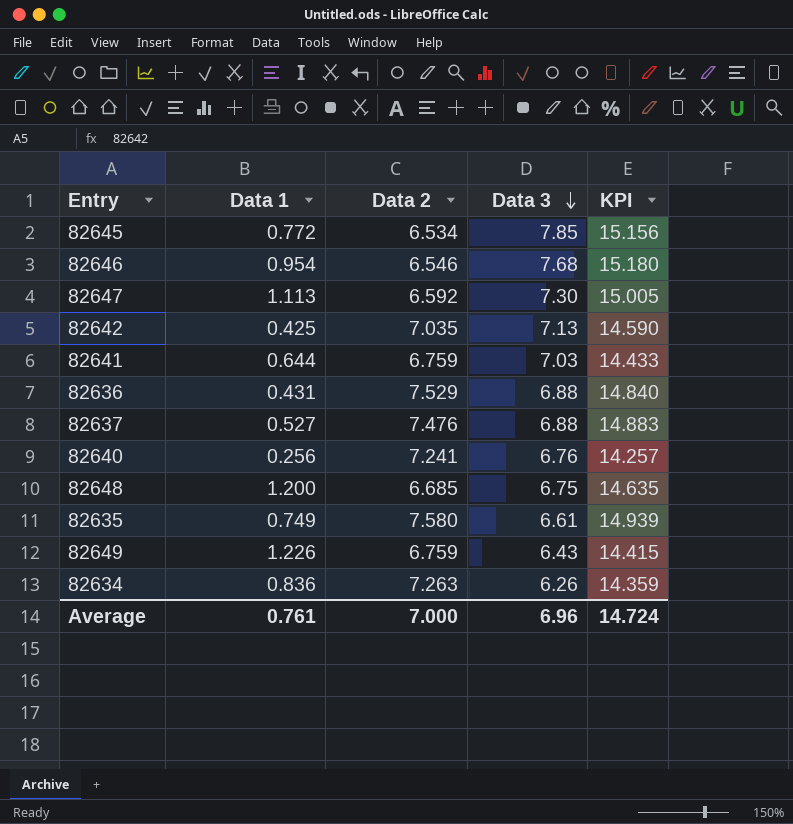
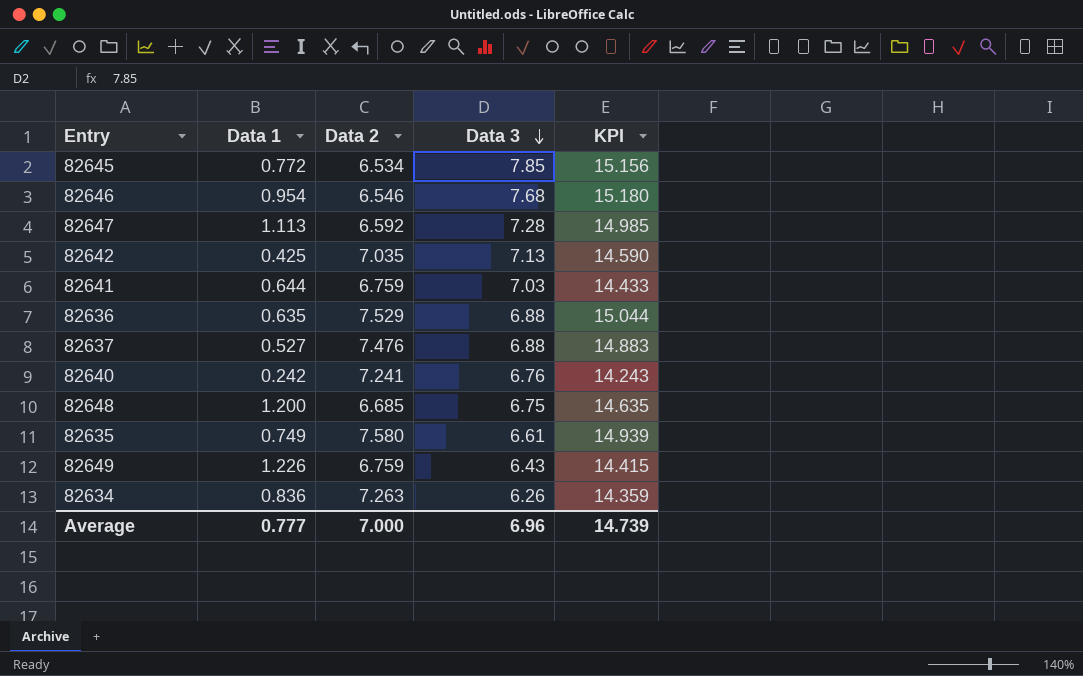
82647 | Data 3: 7.30 -> 7.28
82647 | KPI: 15.005 -> 14.985
82636 | Data 1: 0.431 -> 0.635
82636 | KPI: 14.840 -> 15.044
82640 | Data 1: 0.256 -> 0.242
82640 | KPI: 14.257 -> 14.243
Average | Data 1: 0.761 -> 0.777
Average | KPI: 14.724 -> 14.739

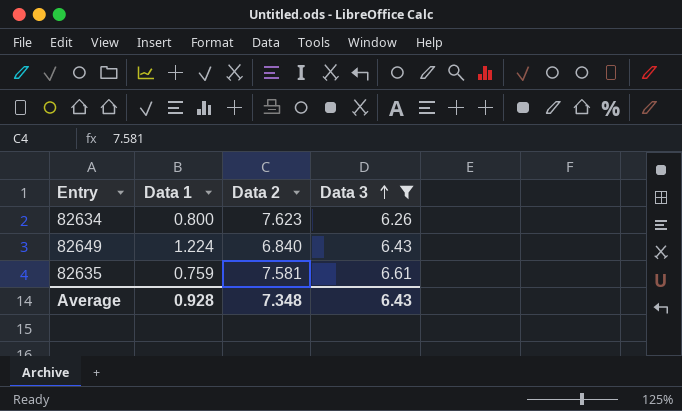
filter: none -> Data 3 <= 6.61
row order: Data 3 descending -> Data 3 ascending
column KPI | formula: [Data 1] + [Data 2] + [Data 3] -> none
82634 | Data 1: 0.836 -> 0.800
82634 | Data 2: 7.263 -> 7.623
82649 | Data 1: 1.226 -> 1.224
82649 | Data 2: 6.759 -> 6.840
82635 | Data 1: 0.749 -> 0.759
82635 | Data 2: 7.580 -> 7.581
Average | Data 1: 0.777 -> 0.928
Average | Data 2: 7.000 -> 7.348
Average | Data 3: 6.96 -> 6.43

